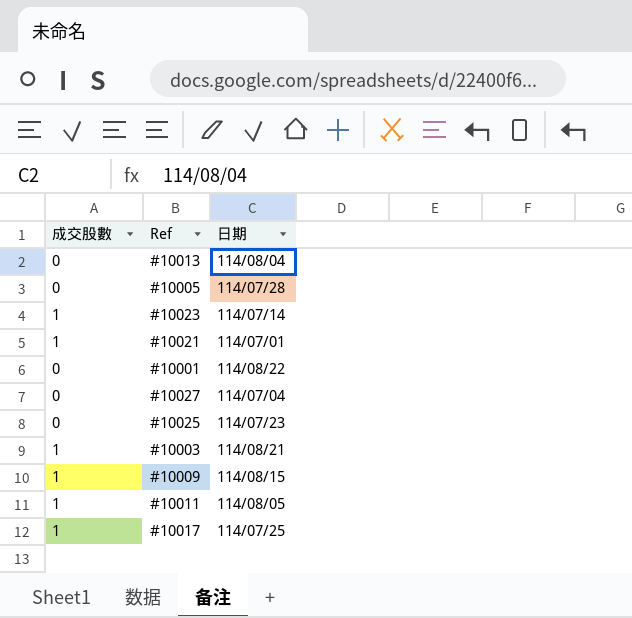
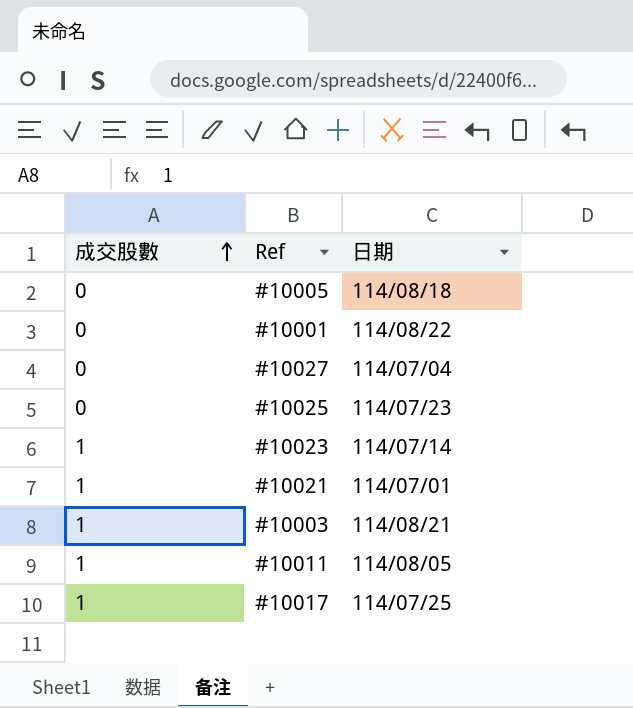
row order: none -> 成交股數 ascending
row #10013: 0 | 114/08/04 -> none
row #10009: 1 | 114/08/15 -> none
#10005 | 日期: 114/07/28 -> 114/08/18

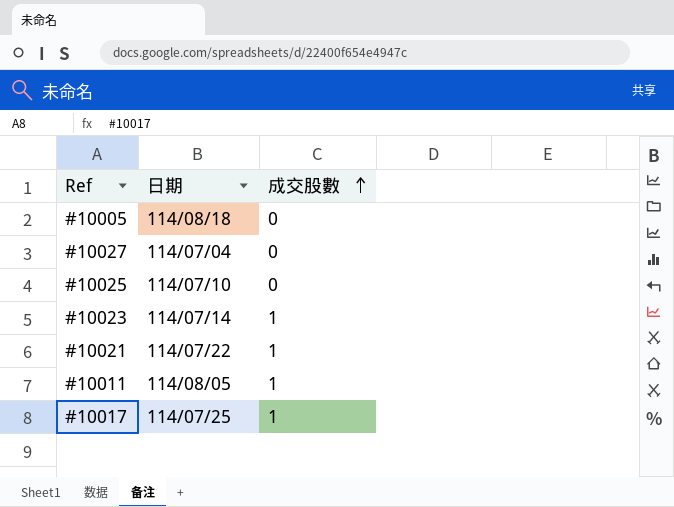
column 成交股數 | position: 1 -> 3
row #10001: 0 | 114/08/22 -> none
row #10003: 1 | 114/08/21 -> none
#10025 | 日期: 114/07/23 -> 114/07/10
#10021 | 日期: 114/07/01 -> 114/07/22

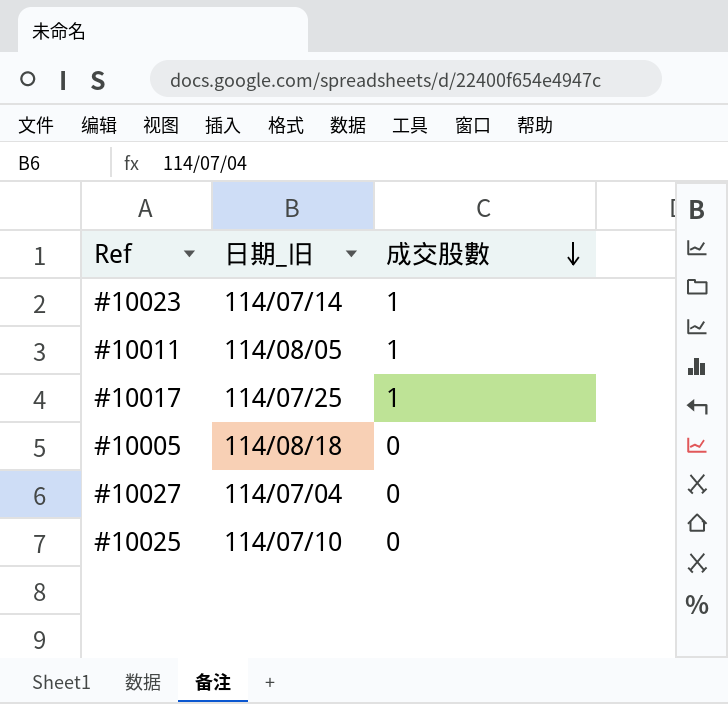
row order: 成交股數 ascending -> 成交股數 descending
column name: 日期 -> 日期_旧
row #10021: 114/07/22 | 1 -> none

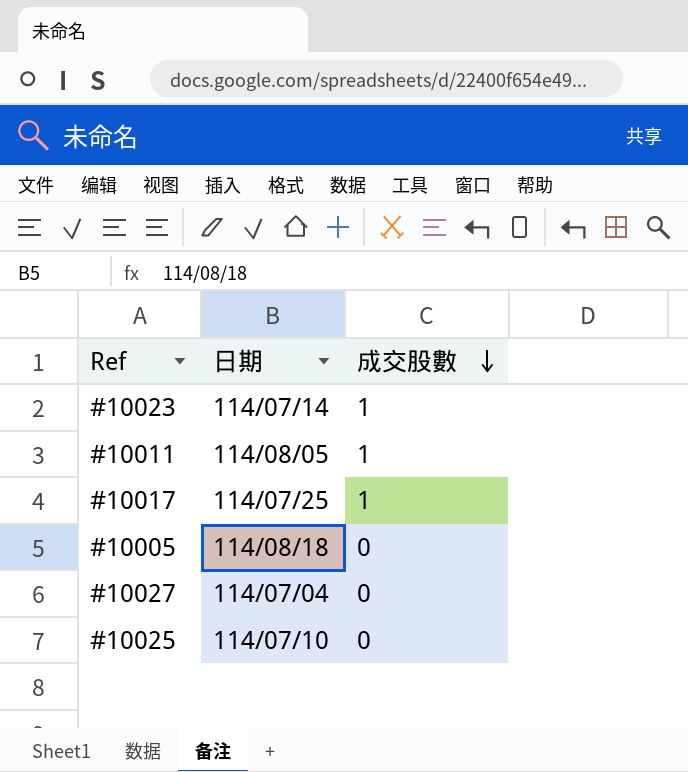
column name: 日期_旧 -> 日期

